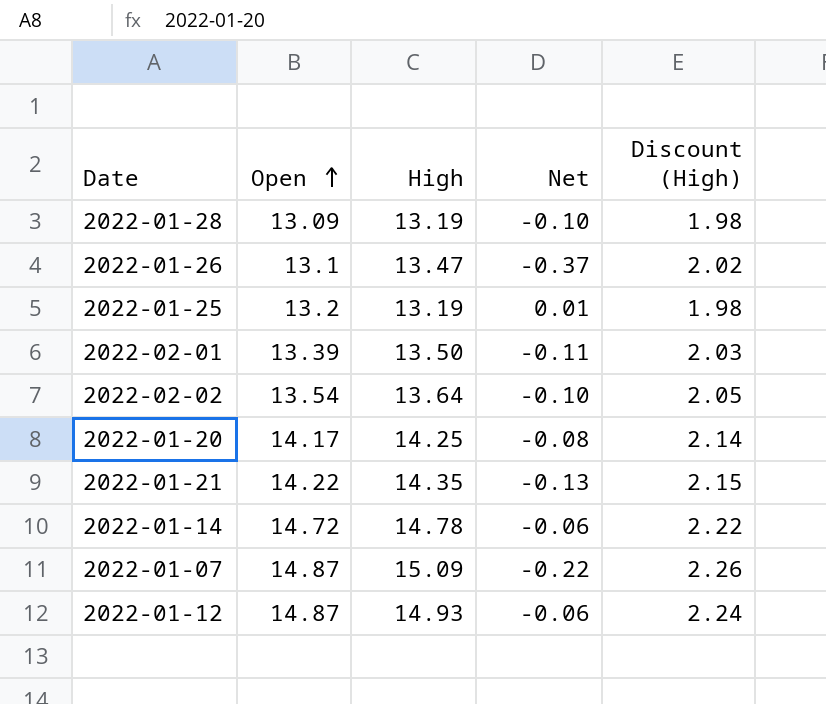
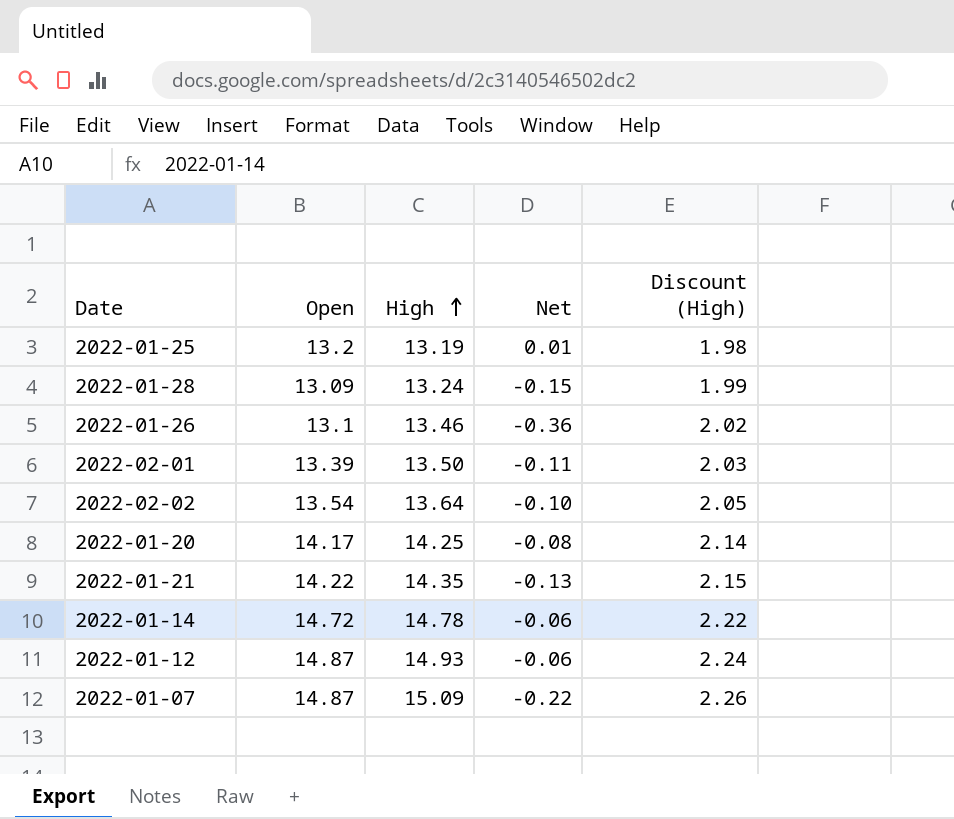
row order: Open ascending -> High ascending
2022-01-28 | High: 13.19 -> 13.24
2022-01-28 | Net: -0.10 -> -0.15
2022-01-28 | Discount (High): 1.98 -> 1.99
2022-01-26 | High: 13.47 -> 13.46
2022-01-26 | Net: -0.37 -> -0.36

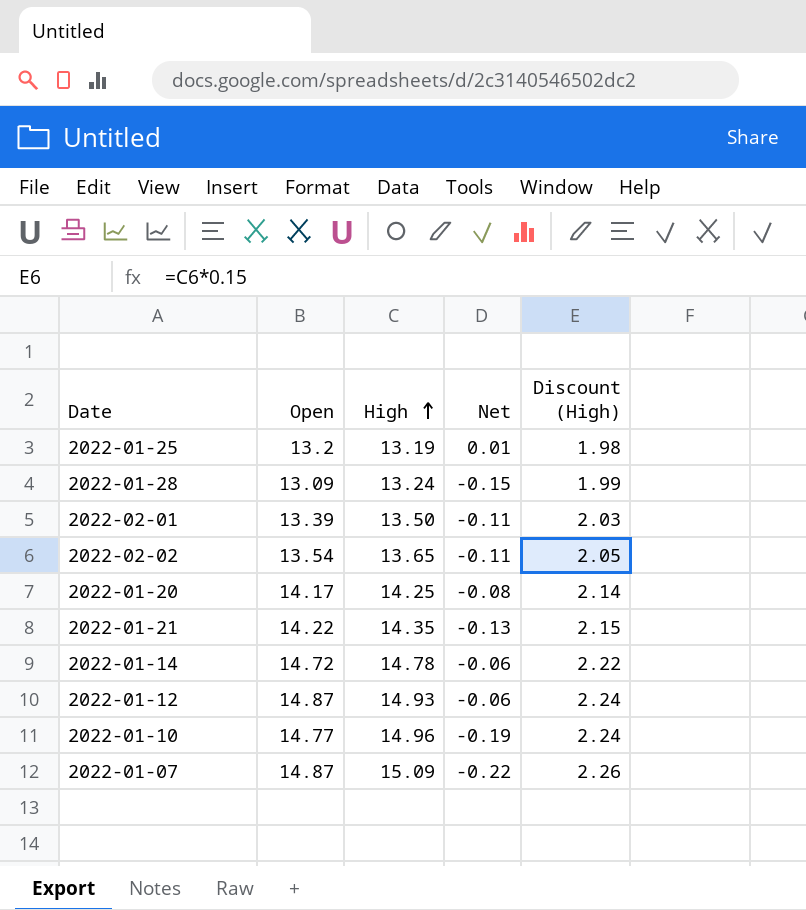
row 2022-01-26: 13.1 | 13.46 | -0.36 | 2.02 -> none
2022-02-02 | High: 13.64 -> 13.65
2022-02-02 | Net: -0.10 -> -0.11
row 2022-01-10: none -> 14.77 | 14.96 | -0.19 | 2.24

